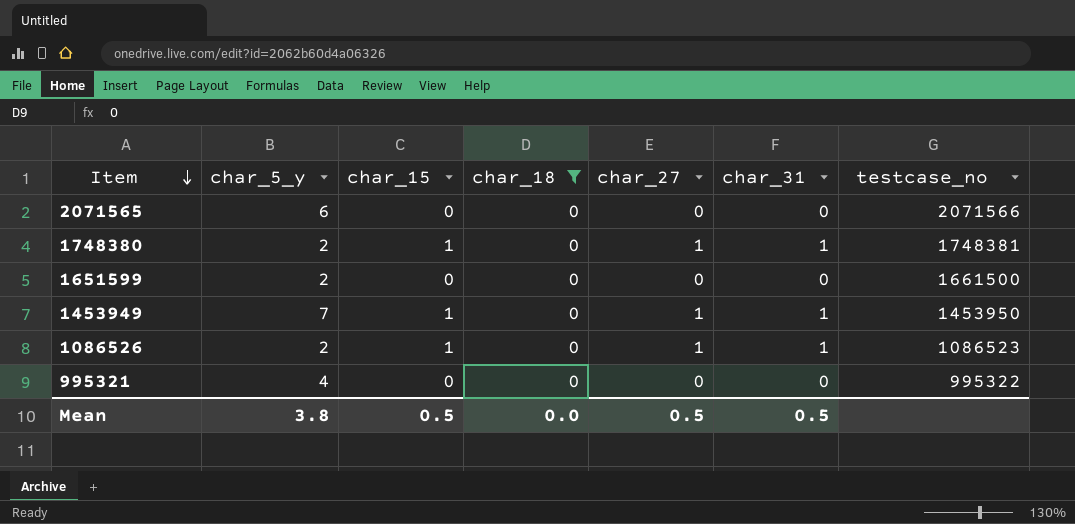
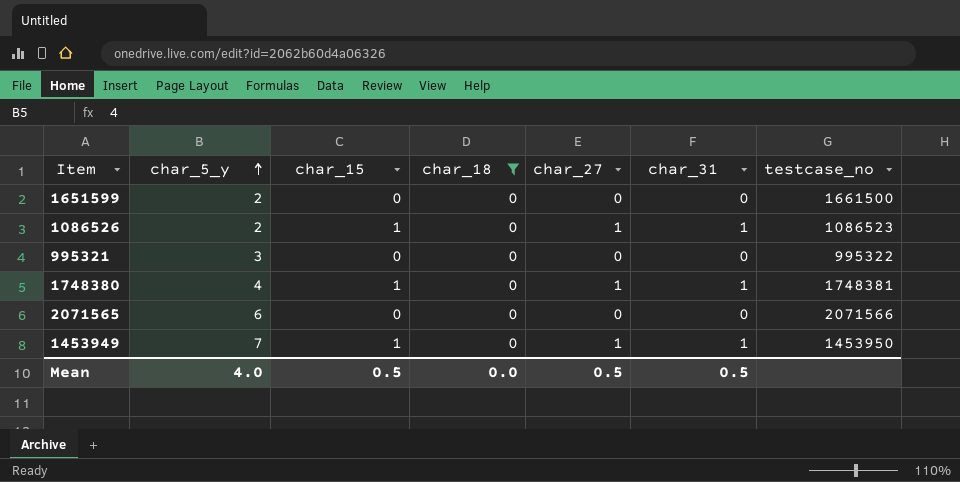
row order: Item descending -> char_5_y ascending
995321 | char_5_y: 4 -> 3
1748380 | char_5_y: 2 -> 4
Mean | char_5_y: 3.8 -> 4.0

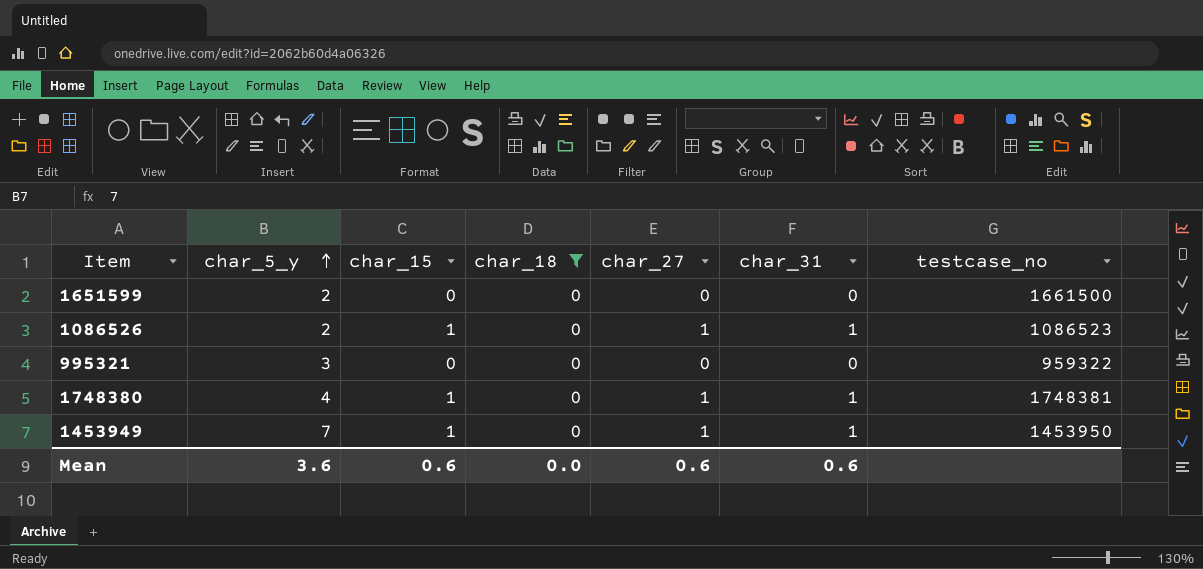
row 2071565: 6 | 0 | 0 | 0 | 0 | 2071566 -> none
995321 | testcase_no: 995322 -> 959322
Mean | char_5_y: 4.0 -> 3.6
Mean | char_15: 0.5 -> 0.6
Mean | char_27: 0.5 -> 0.6
Mean | char_31: 0.5 -> 0.6

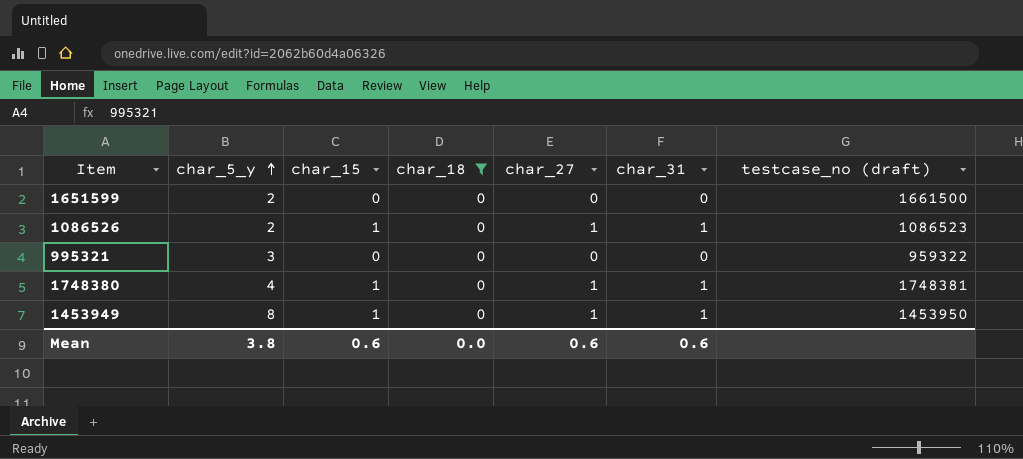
column name: testcase_no -> testcase_no (draft)
1453949 | char_5_y: 7 -> 8
Mean | char_5_y: 3.6 -> 3.8

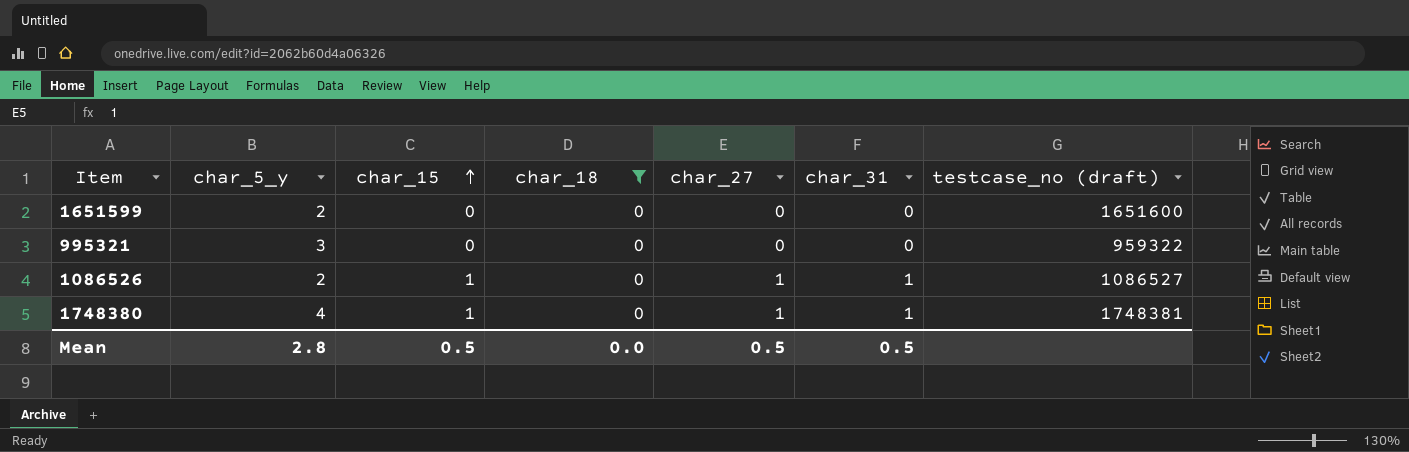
row order: char_5_y ascending -> char_15 ascending
row 1453949: 8 | 1 | 0 | 1 | 1 | 1453950 -> none
1651599 | testcase_no (draft): 1661500 -> 1651600
1086526 | testcase_no (draft): 1086523 -> 1086527
Mean | char_5_y: 3.8 -> 2.8
Mean | char_15: 0.6 -> 0.5
Mean | char_27: 0.6 -> 0.5
Mean | char_31: 0.6 -> 0.5

